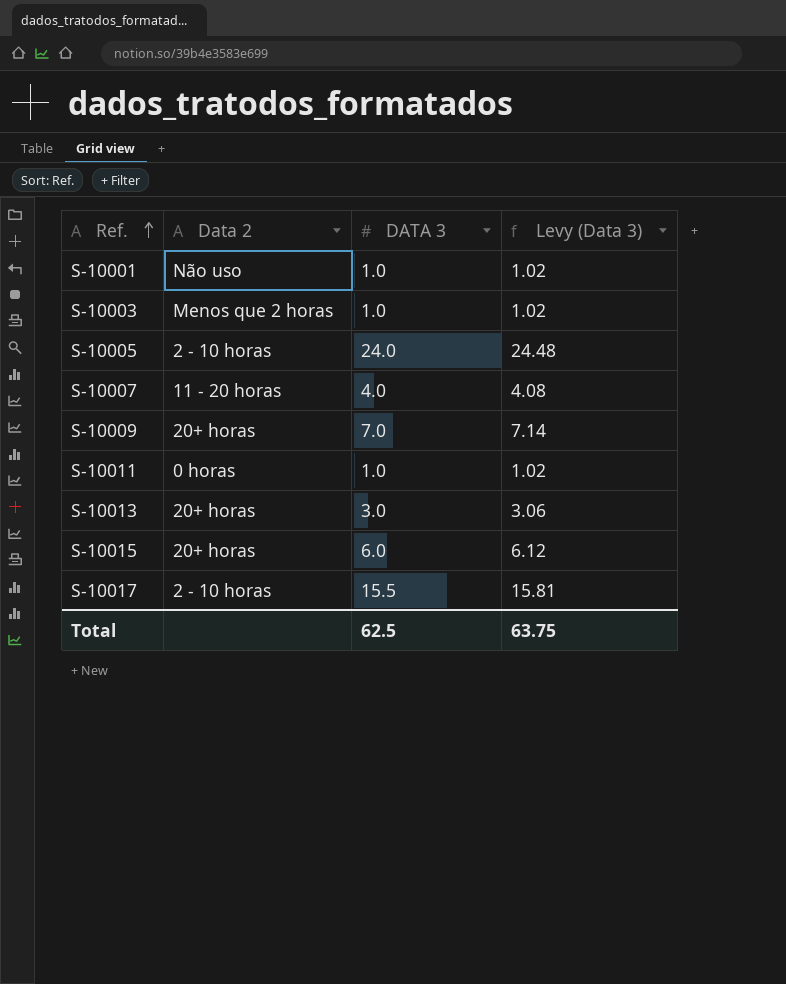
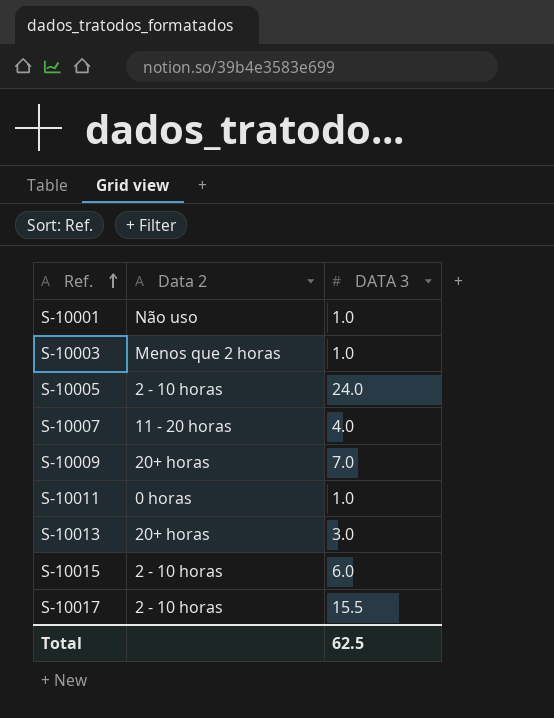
column Levy (Data 3) | formula: [DATA 3] * 1.02 -> none
S-10015 | Data 2: 20+ horas -> 2 - 10 horas

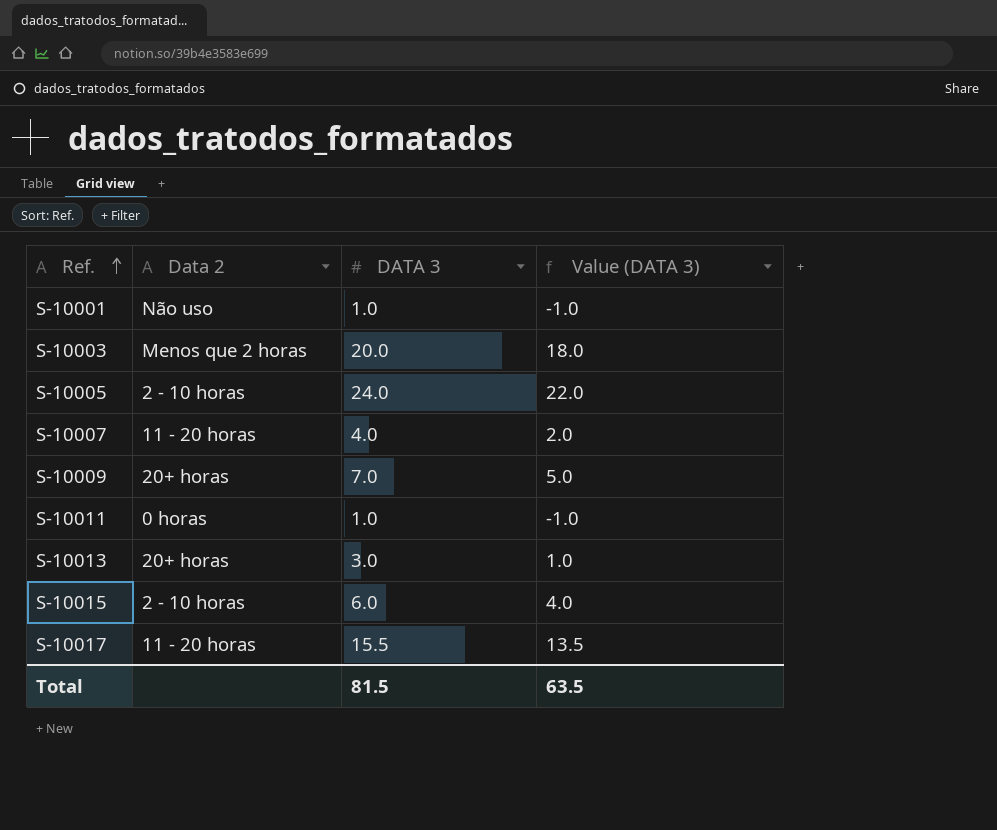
column Value (DATA 3) | formula: none -> [DATA 3] - 2
S-10003 | DATA 3: 1.0 -> 20.0
S-10017 | Data 2: 2 - 10 horas -> 11 - 20 horas
Total | DATA 3: 62.5 -> 81.5

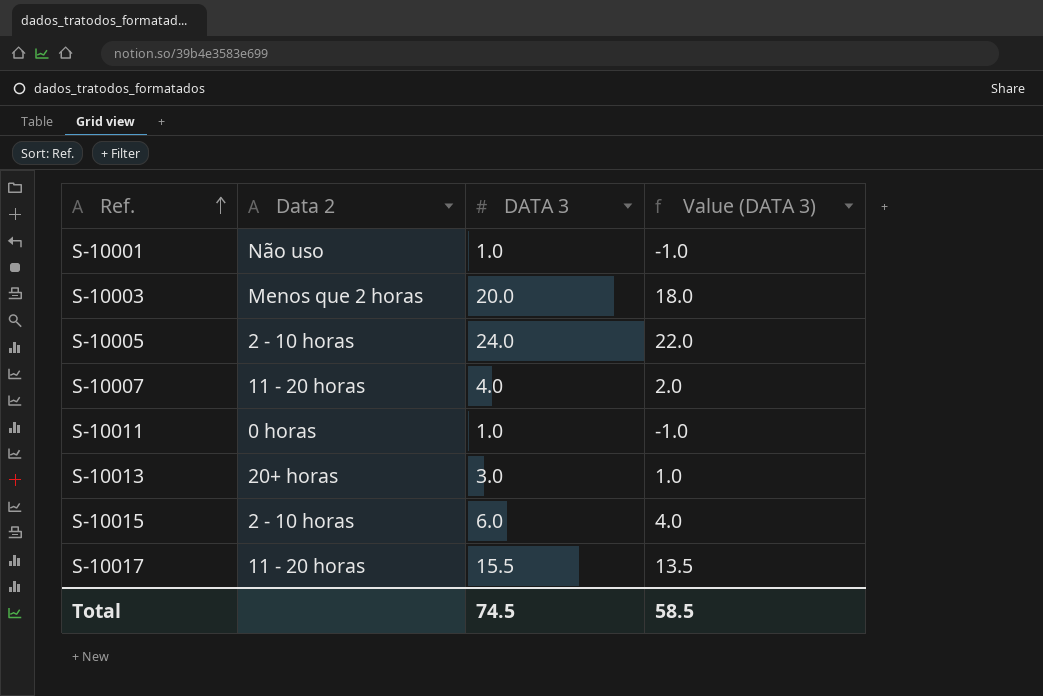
row S-10009: 20+ horas | 7.0 | 5.0 -> none
Total | DATA 3: 81.5 -> 74.5
Total | Value (DATA 3): 63.5 -> 58.5

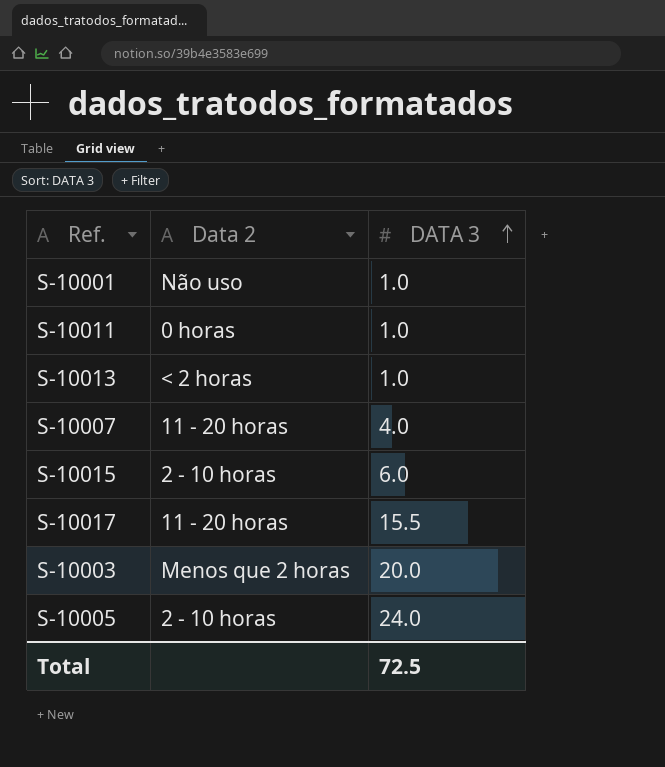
row order: Ref. ascending -> DATA 3 ascending
column Value (DATA 3) | formula: [DATA 3] - 2 -> none
S-10013 | Data 2: 20+ horas -> < 2 horas
S-10013 | DATA 3: 3.0 -> 1.0
Total | DATA 3: 74.5 -> 72.5

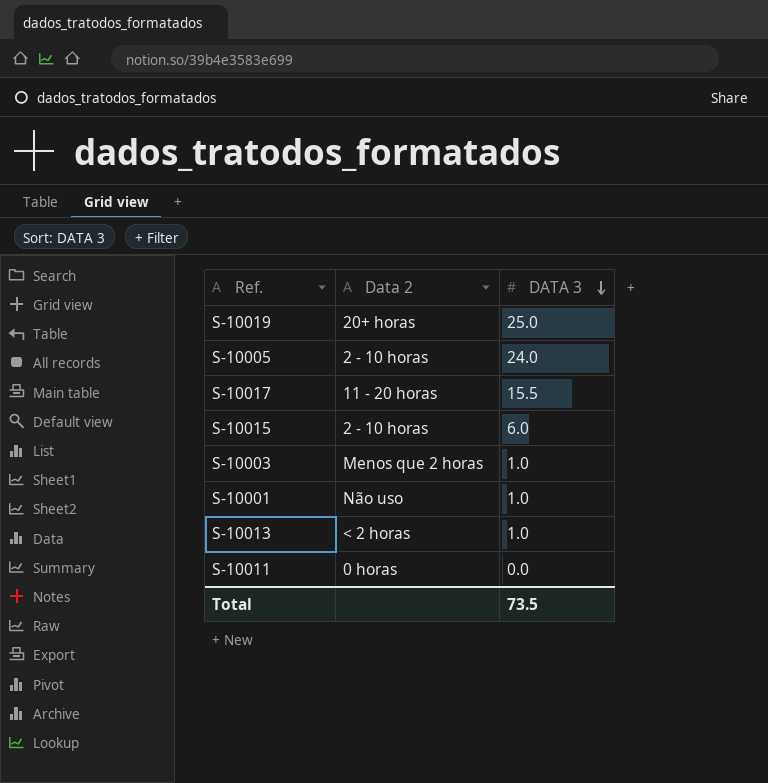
row order: DATA 3 ascending -> DATA 3 descending
row S-10007: 11 - 20 horas | 4.0 -> none
row S-10019: none -> 20+ horas | 25.0
S-10003 | DATA 3: 20.0 -> 1.0
S-10011 | DATA 3: 1.0 -> 0.0
Total | DATA 3: 72.5 -> 73.5

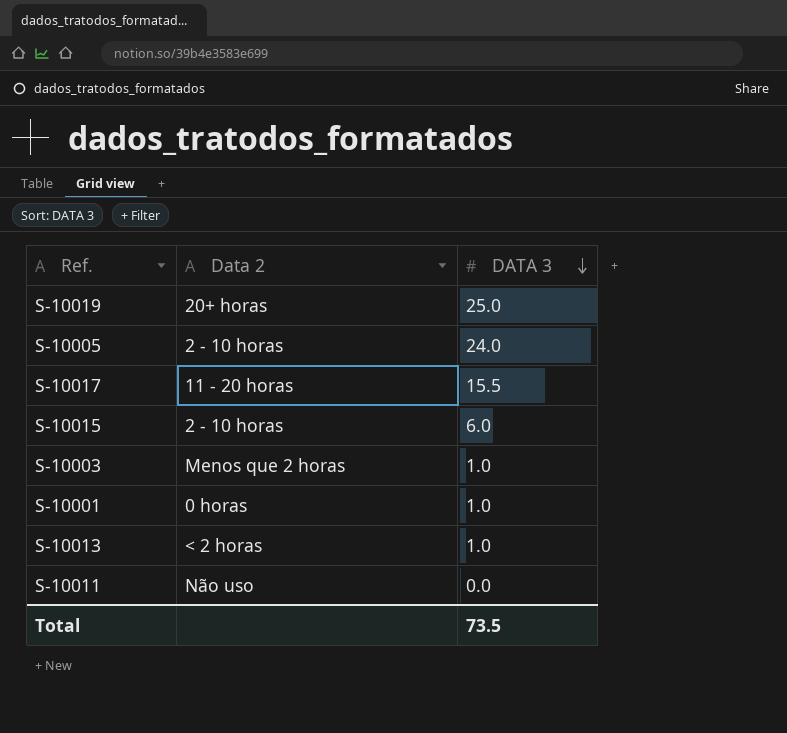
S-10001 | Data 2: Não uso -> 0 horas
S-10011 | Data 2: 0 horas -> Não uso

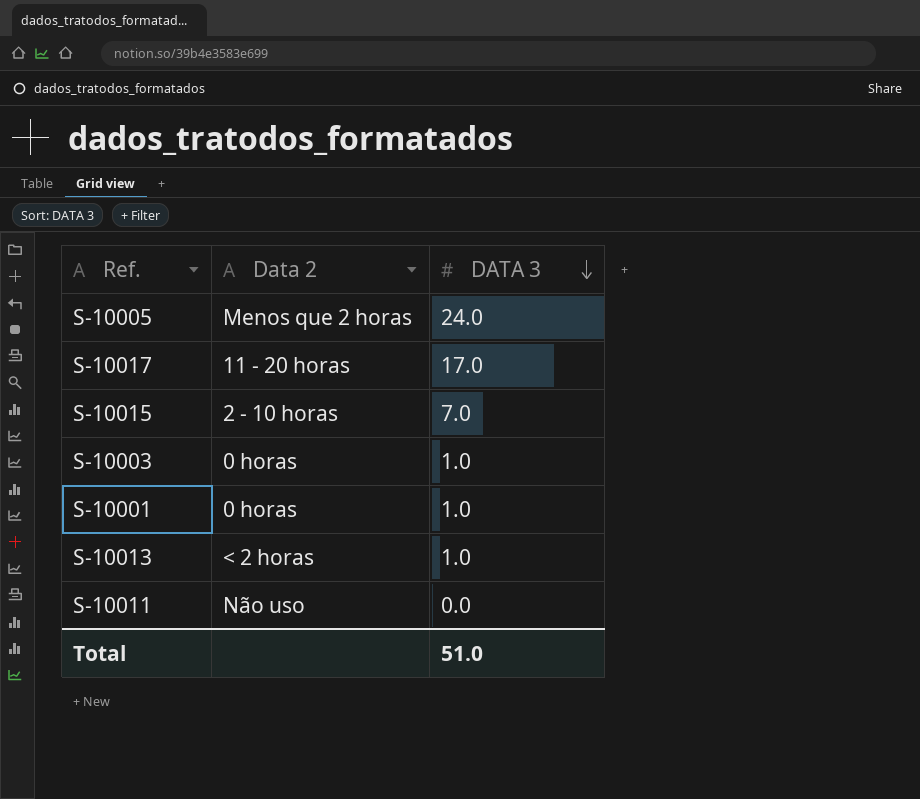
row S-10019: 20+ horas | 25.0 -> none
S-10005 | Data 2: 2 - 10 horas -> Menos que 2 horas
S-10017 | DATA 3: 15.5 -> 17.0
S-10015 | DATA 3: 6.0 -> 7.0
S-10003 | Data 2: Menos que 2 horas -> 0 horas
Total | DATA 3: 73.5 -> 51.0

